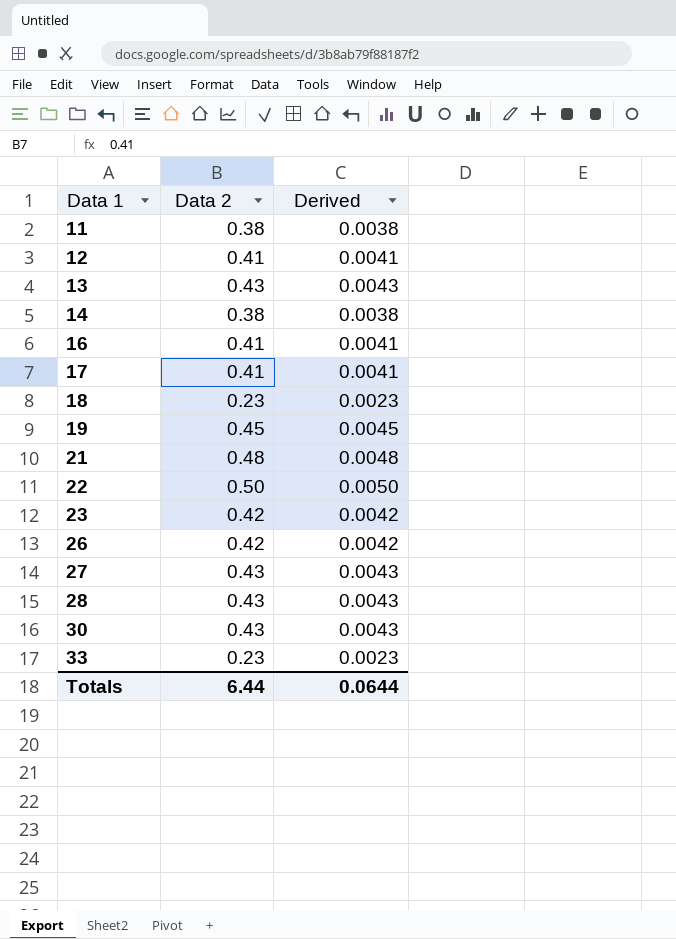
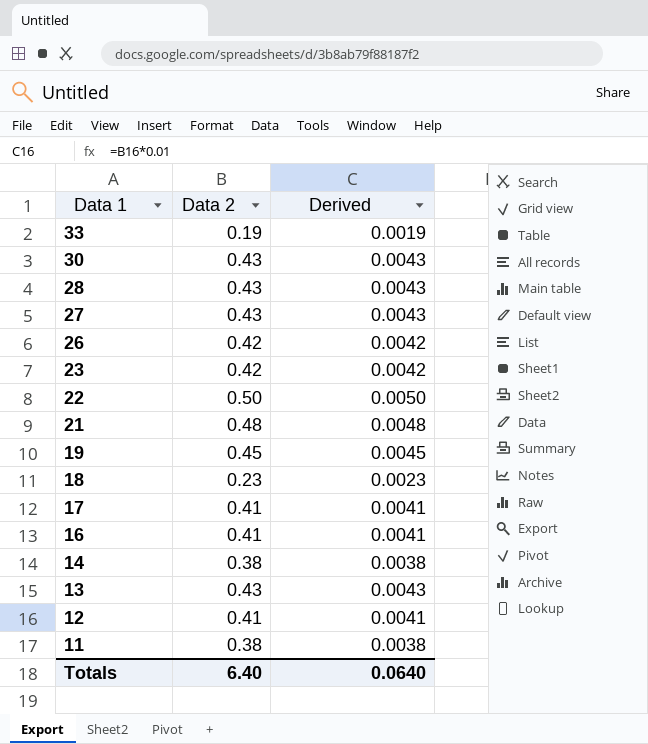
row order: Data 1 ascending -> Data 1 descending
33 | Data 2: 0.23 -> 0.19
33 | Derived: 0.0023 -> 0.0019
Totals | Data 2: 6.44 -> 6.40
Totals | Derived: 0.0644 -> 0.0640

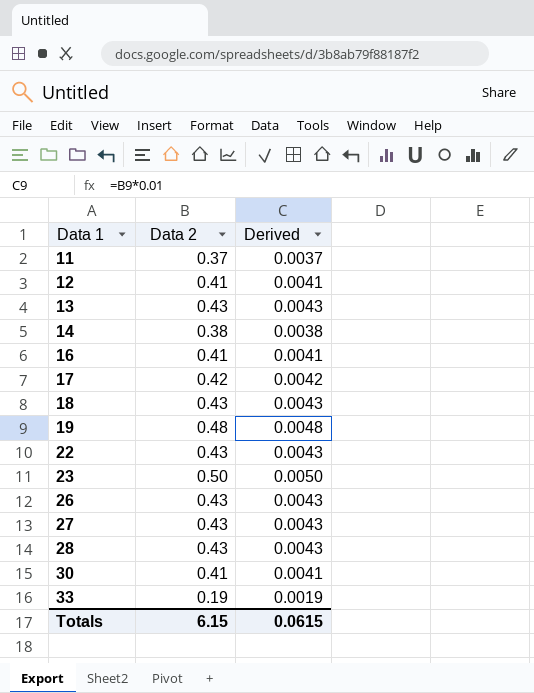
row order: Data 1 descending -> Data 1 ascending
row 21: 0.48 | 0.0048 -> none
11 | Data 2: 0.38 -> 0.37
11 | Derived: 0.0038 -> 0.0037
17 | Data 2: 0.41 -> 0.42
17 | Derived: 0.0041 -> 0.0042
18 | Data 2: 0.23 -> 0.43
18 | Derived: 0.0023 -> 0.0043
19 | Data 2: 0.45 -> 0.48
19 | Derived: 0.0045 -> 0.0048
22 | Data 2: 0.50 -> 0.43
22 | Derived: 0.0050 -> 0.0043
23 | Data 2: 0.42 -> 0.50
23 | Derived: 0.0042 -> 0.0050
26 | Data 2: 0.42 -> 0.43
26 | Derived: 0.0042 -> 0.0043
30 | Data 2: 0.43 -> 0.41
30 | Derived: 0.0043 -> 0.0041
Totals | Data 2: 6.40 -> 6.15
Totals | Derived: 0.0640 -> 0.0615

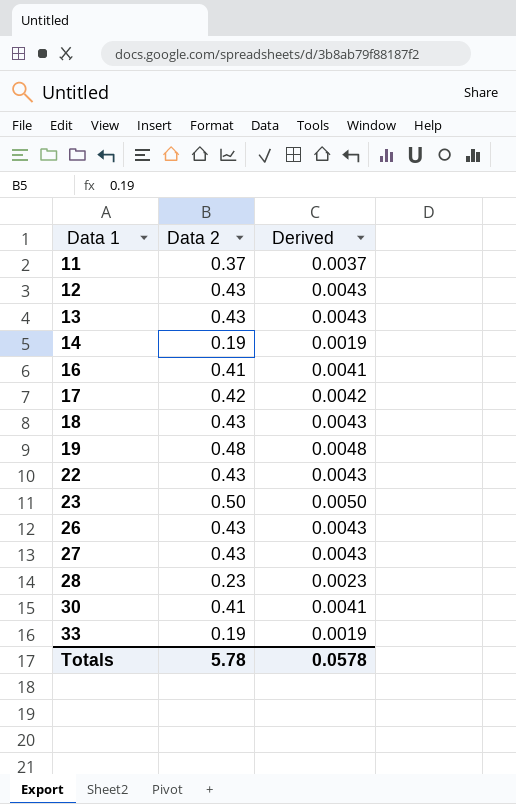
12 | Data 2: 0.41 -> 0.43
12 | Derived: 0.0041 -> 0.0043
14 | Data 2: 0.38 -> 0.19
14 | Derived: 0.0038 -> 0.0019
28 | Data 2: 0.43 -> 0.23
28 | Derived: 0.0043 -> 0.0023
Totals | Data 2: 6.15 -> 5.78
Totals | Derived: 0.0615 -> 0.0578

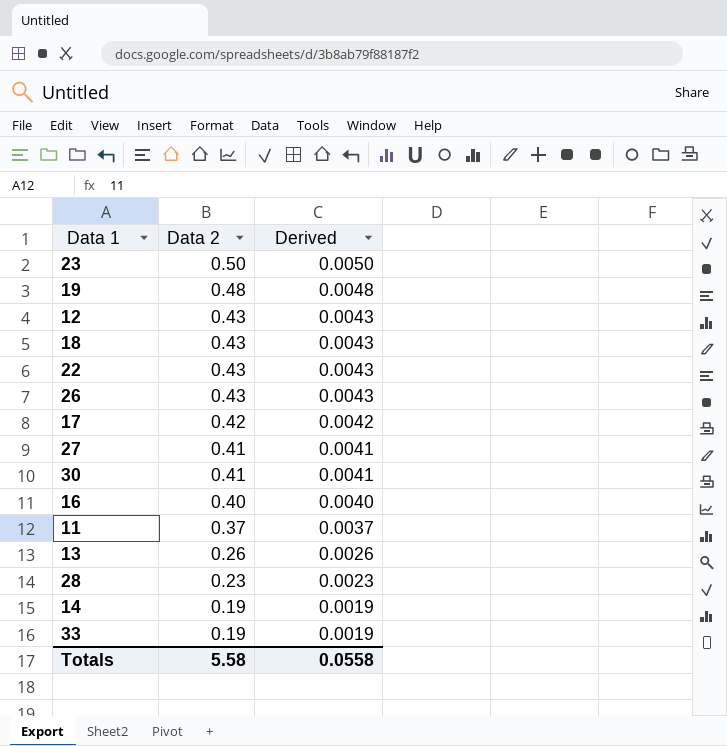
row order: Data 1 ascending -> Data 2 descending
27 | Data 2: 0.43 -> 0.41
27 | Derived: 0.0043 -> 0.0041
16 | Data 2: 0.41 -> 0.40
16 | Derived: 0.0041 -> 0.0040
13 | Data 2: 0.43 -> 0.26
13 | Derived: 0.0043 -> 0.0026
Totals | Data 2: 5.78 -> 5.58
Totals | Derived: 0.0578 -> 0.0558

